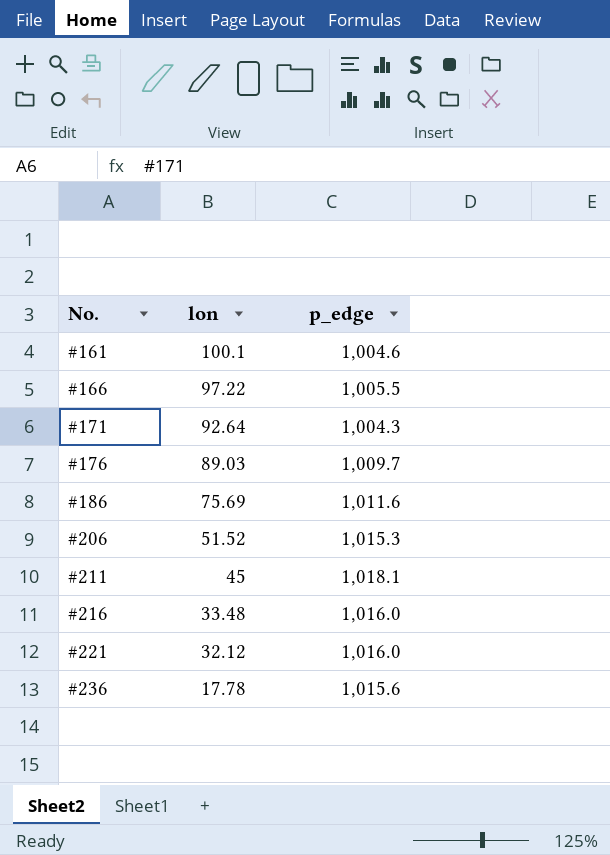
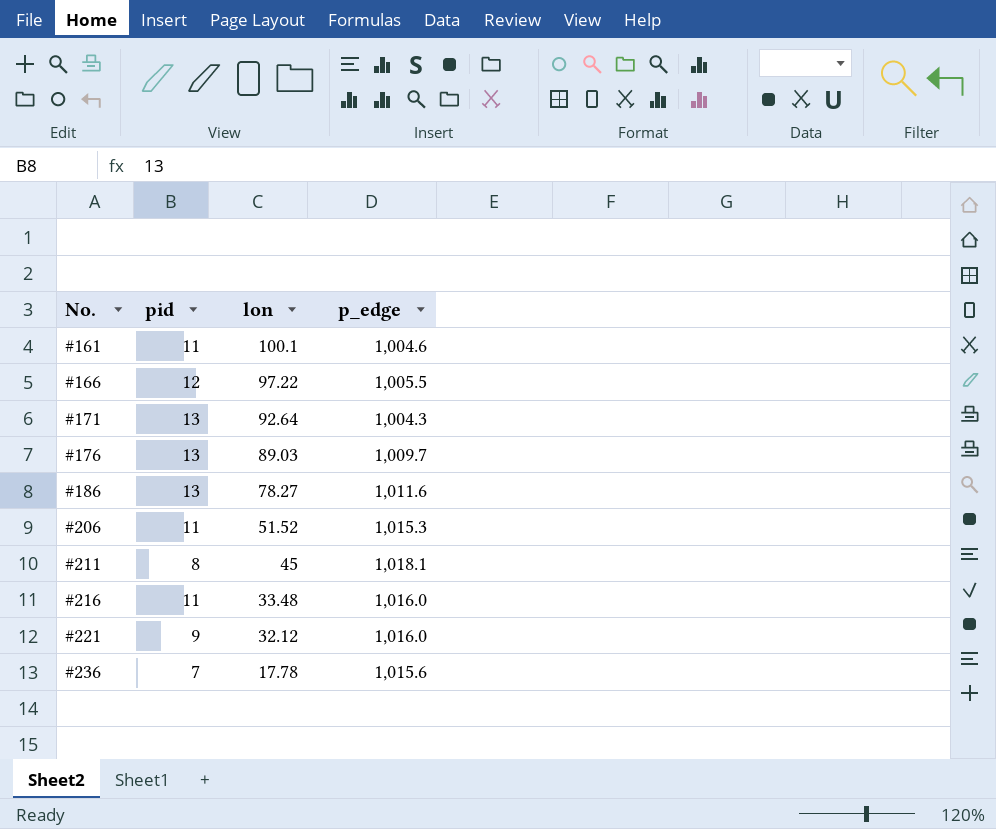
column pid | position: none -> 2
#186 | lon: 75.69 -> 78.27

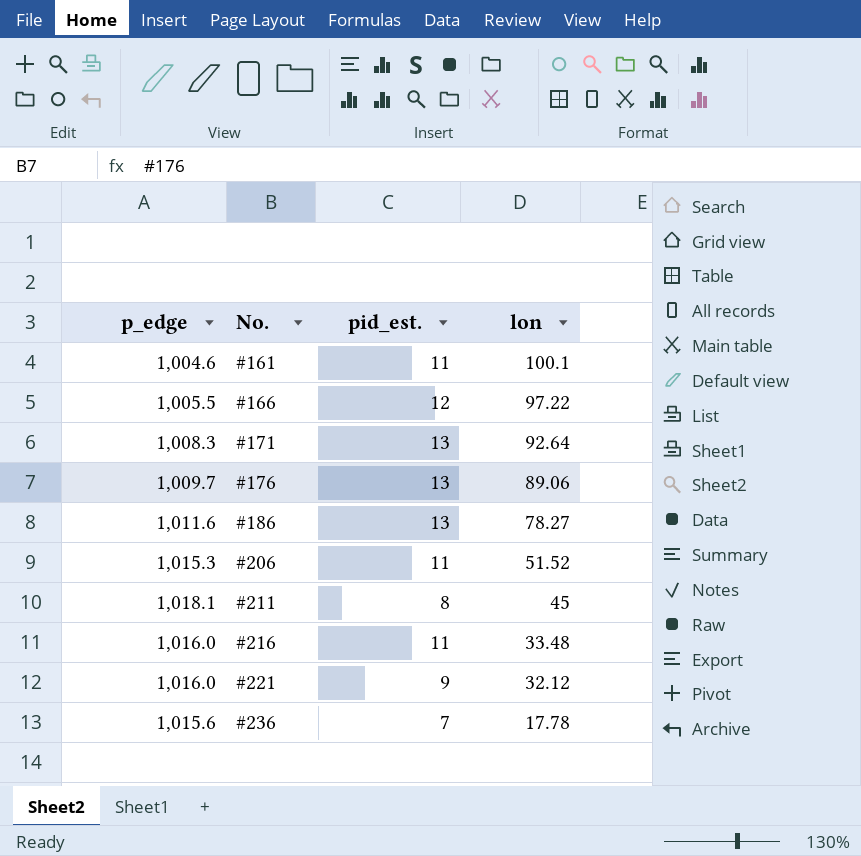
column p_edge | position: 4 -> 1
column name: pid -> pid_est.
#171 | p_edge: 1,004.3 -> 1,008.3
#176 | lon: 89.03 -> 89.06

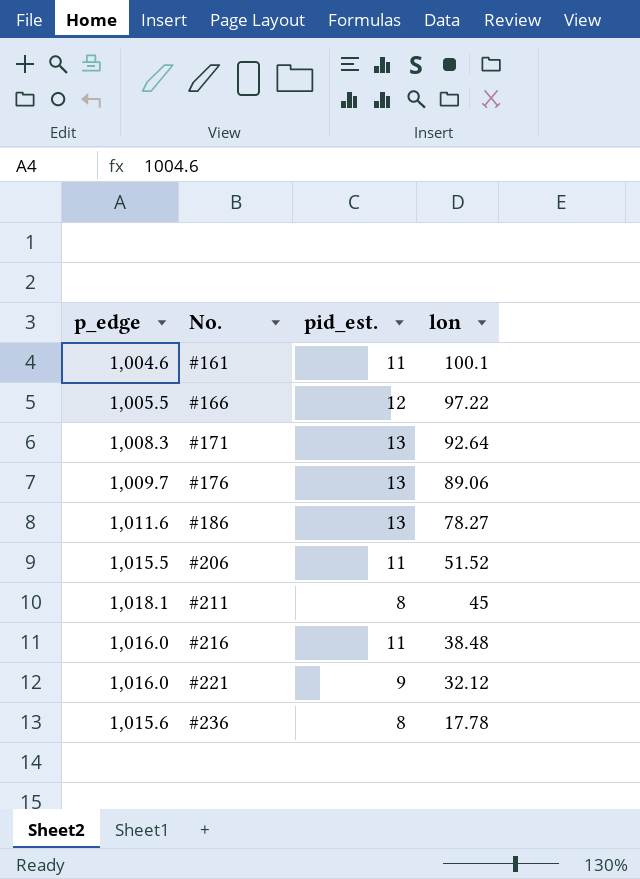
#206 | p_edge: 1,015.3 -> 1,015.5
#216 | lon: 33.48 -> 38.48
#236 | pid_est.: 7 -> 8

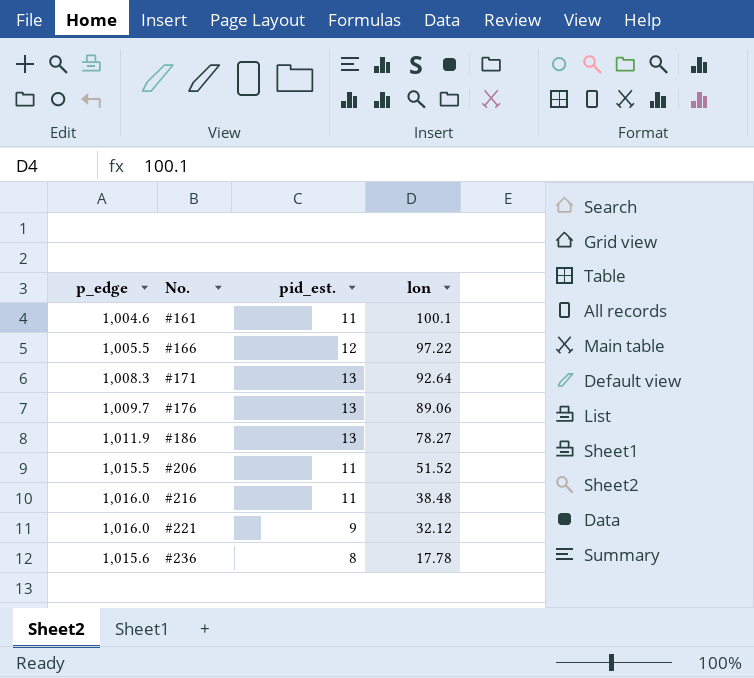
row #211: 1,018.1 | 8 | 45 -> none
#186 | p_edge: 1,011.6 -> 1,011.9

